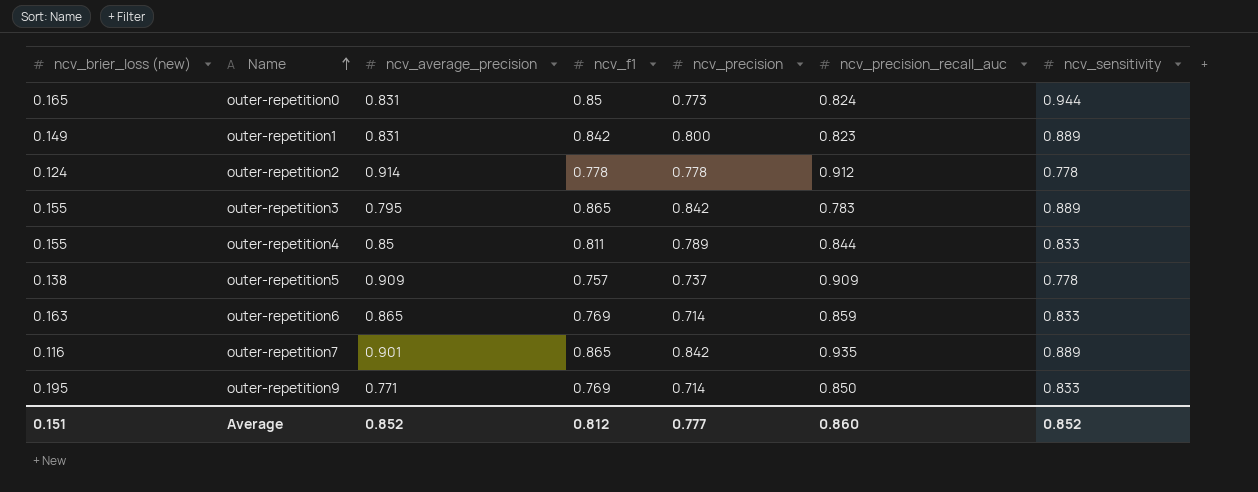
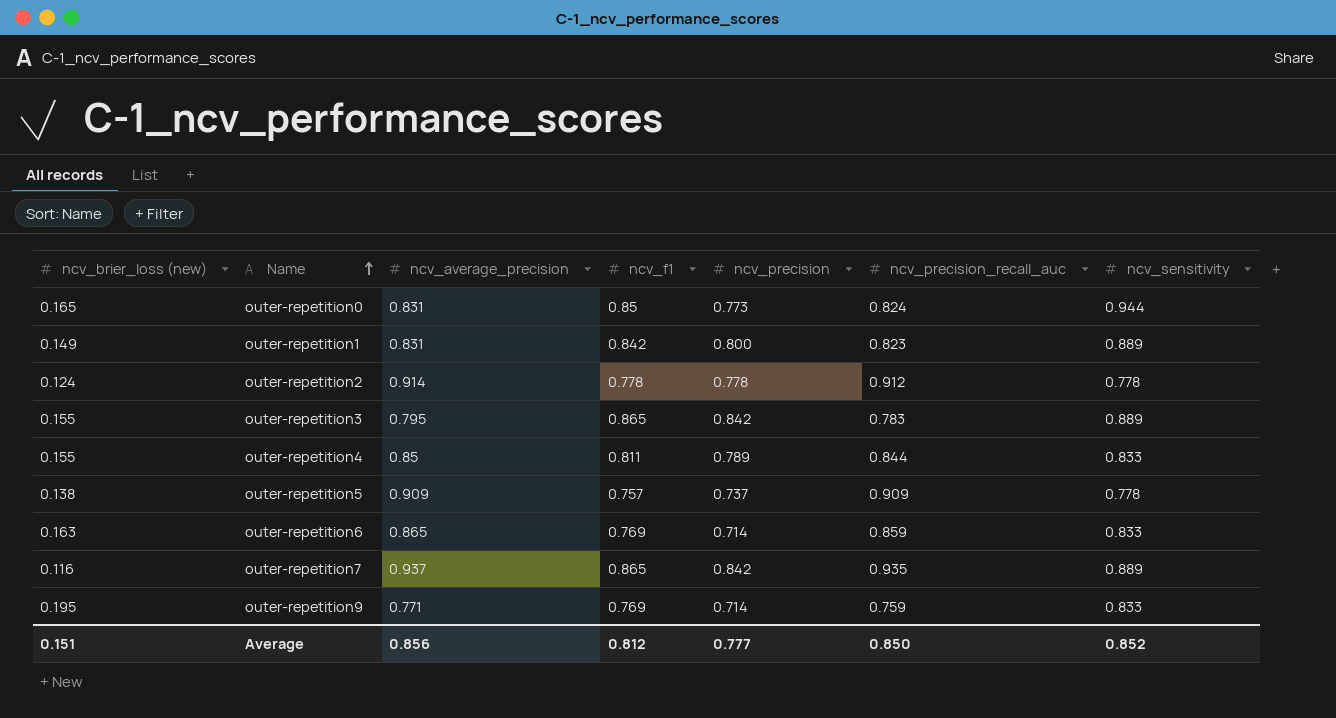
outer-repetition7 | ncv_average_precision: 0.901 -> 0.937
outer-repetition9 | ncv_precision_recall_auc: 0.850 -> 0.759
Average | ncv_average_precision: 0.852 -> 0.856
Average | ncv_precision_recall_auc: 0.860 -> 0.850

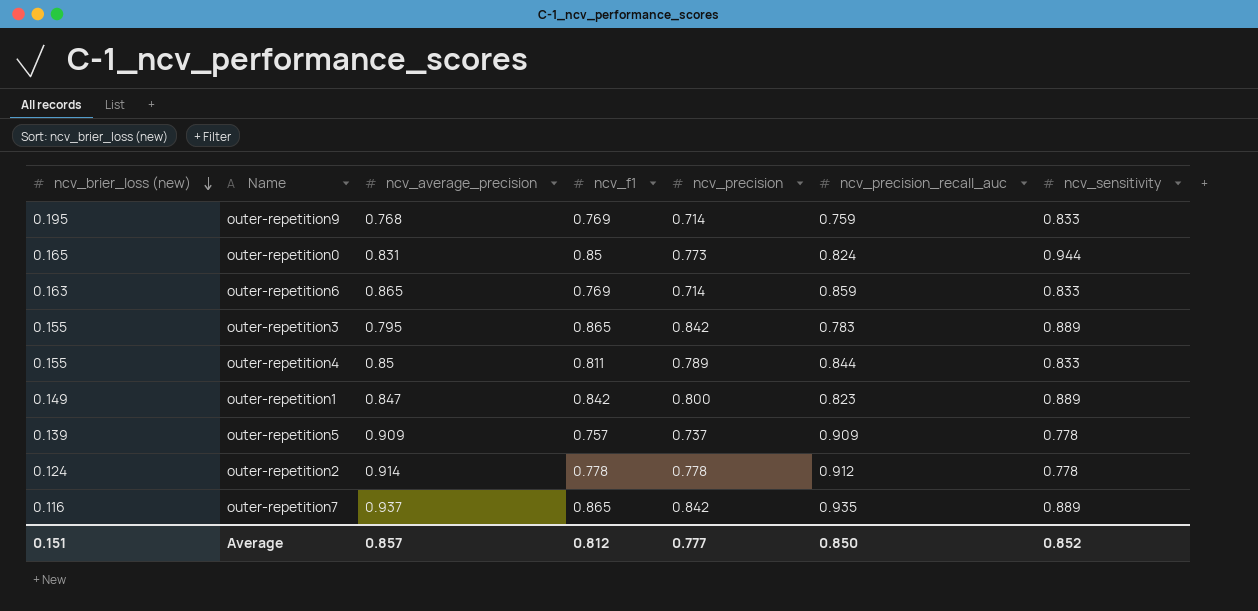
row order: Name ascending -> ncv_brier_loss (new) descending
outer-repetition9 | ncv_average_precision: 0.771 -> 0.768
outer-repetition1 | ncv_average_precision: 0.831 -> 0.847
outer-repetition5 | ncv_brier_loss (new): 0.138 -> 0.139
Average | ncv_average_precision: 0.856 -> 0.857

